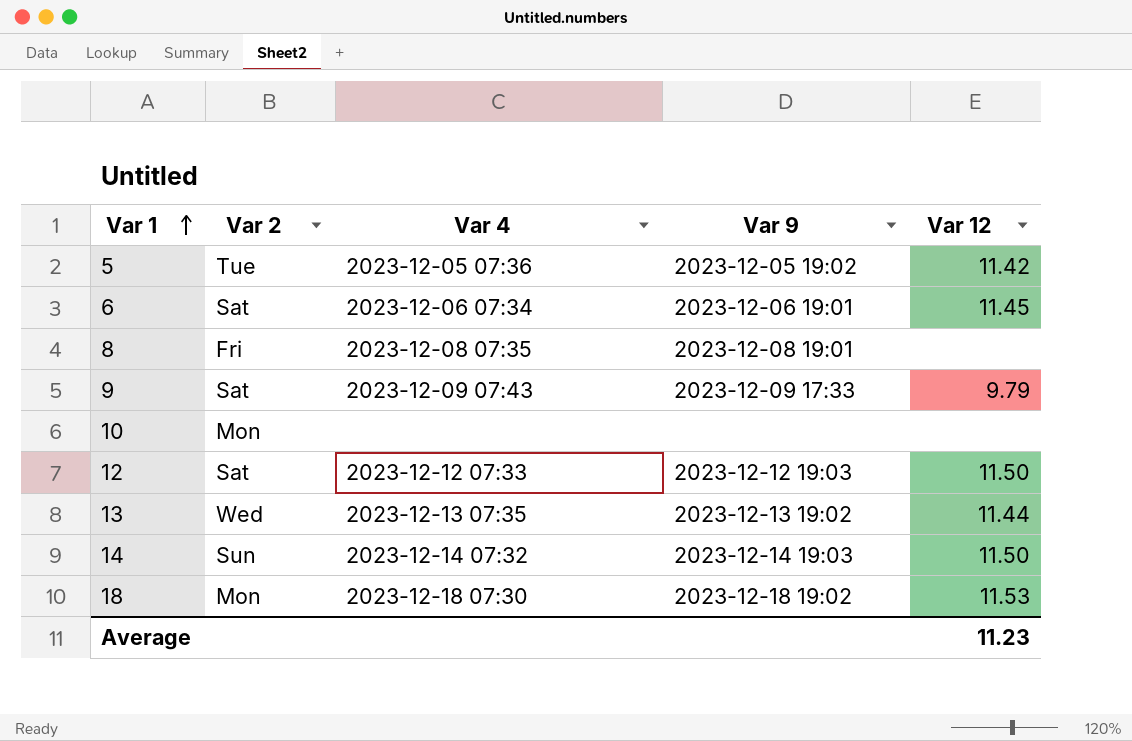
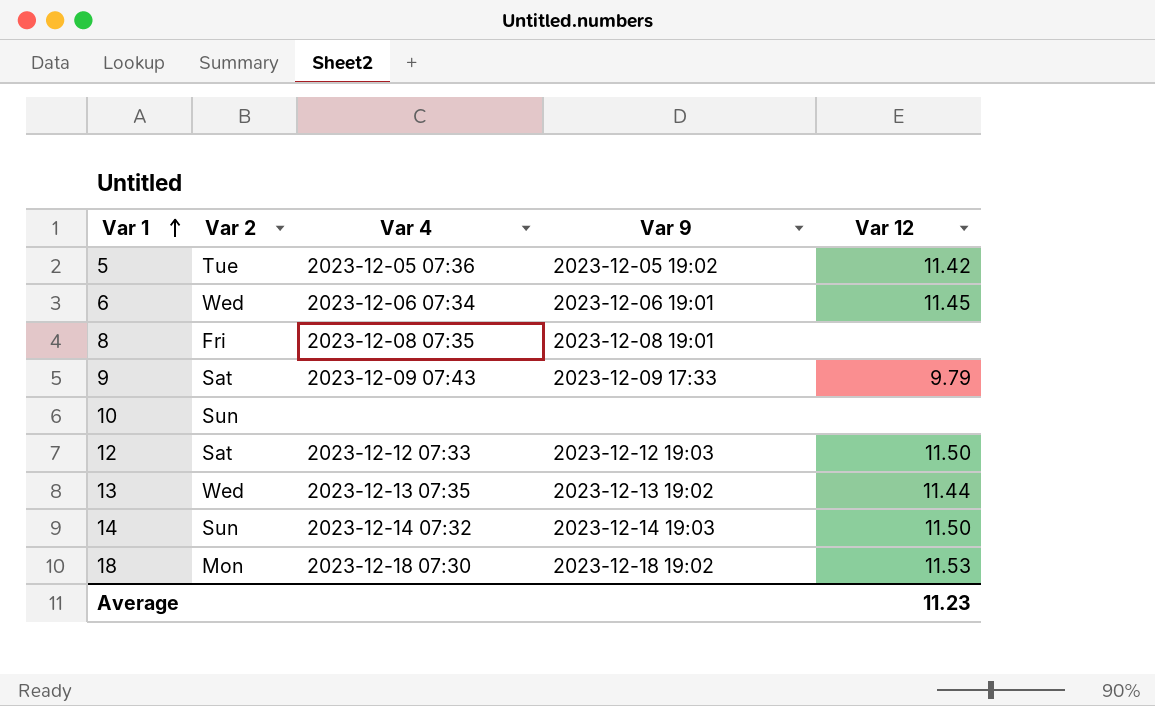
6 | Var 2: Sat -> Wed
10 | Var 2: Mon -> Sun

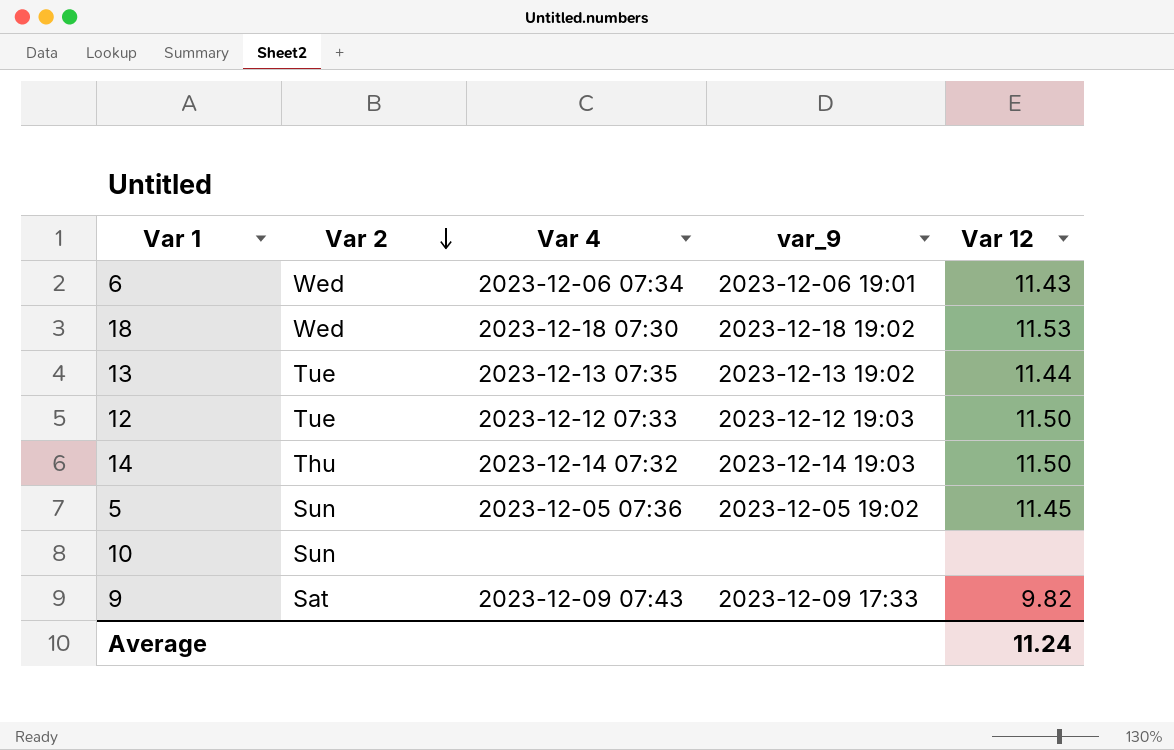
row order: Var 1 ascending -> Var 2 descending
column name: Var 9 -> var_9
row 8: Fri | 2023-12-08 07:35 | 2023-12-08 19:01 | none -> none
6 | Var 12: 11.45 -> 11.43
18 | Var 2: Mon -> Wed
13 | Var 2: Wed -> Tue
12 | Var 2: Sat -> Tue
14 | Var 2: Sun -> Thu
5 | Var 2: Tue -> Sun
5 | Var 12: 11.42 -> 11.45
9 | Var 12: 9.79 -> 9.82
Average | Var 12: 11.23 -> 11.24

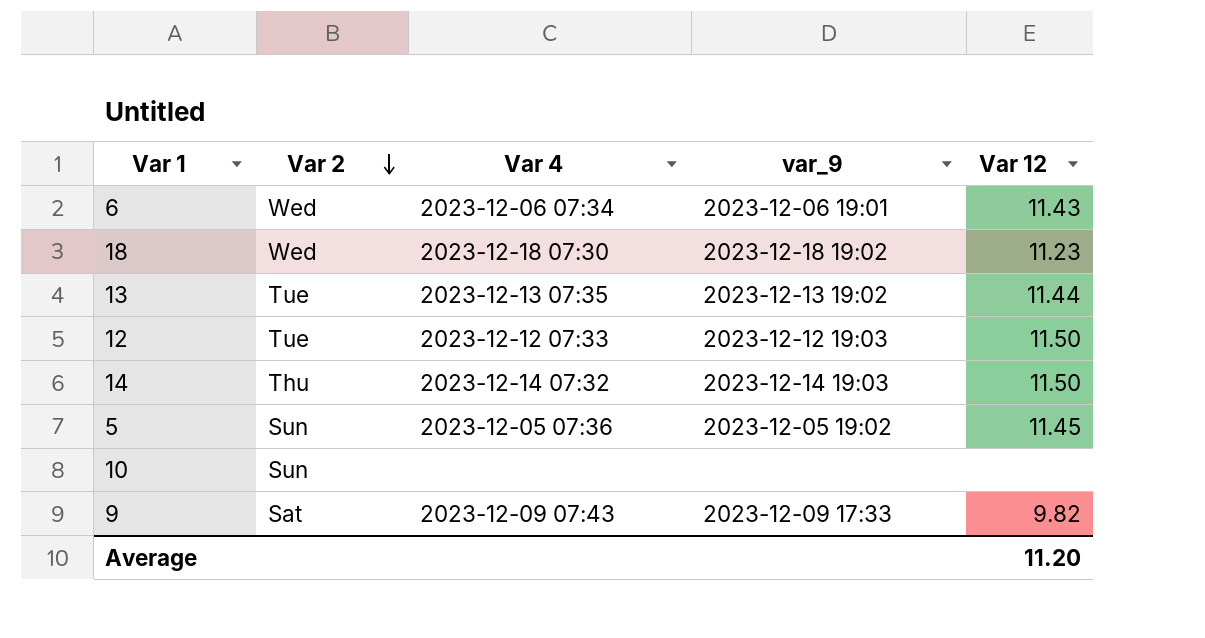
18 | Var 12: 11.53 -> 11.23
Average | Var 12: 11.24 -> 11.20

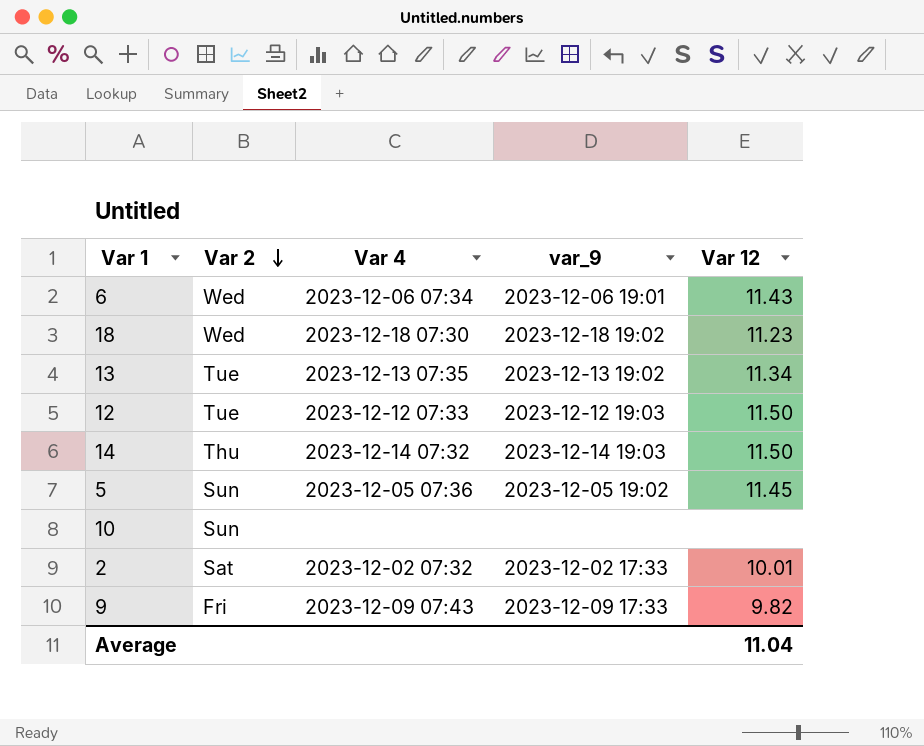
13 | Var 12: 11.44 -> 11.34
row 2: none -> Sat | 2023-12-02 07:32 | 2023-12-02 17:33 | 10.01
9 | Var 2: Sat -> Fri
Average | Var 12: 11.20 -> 11.04

